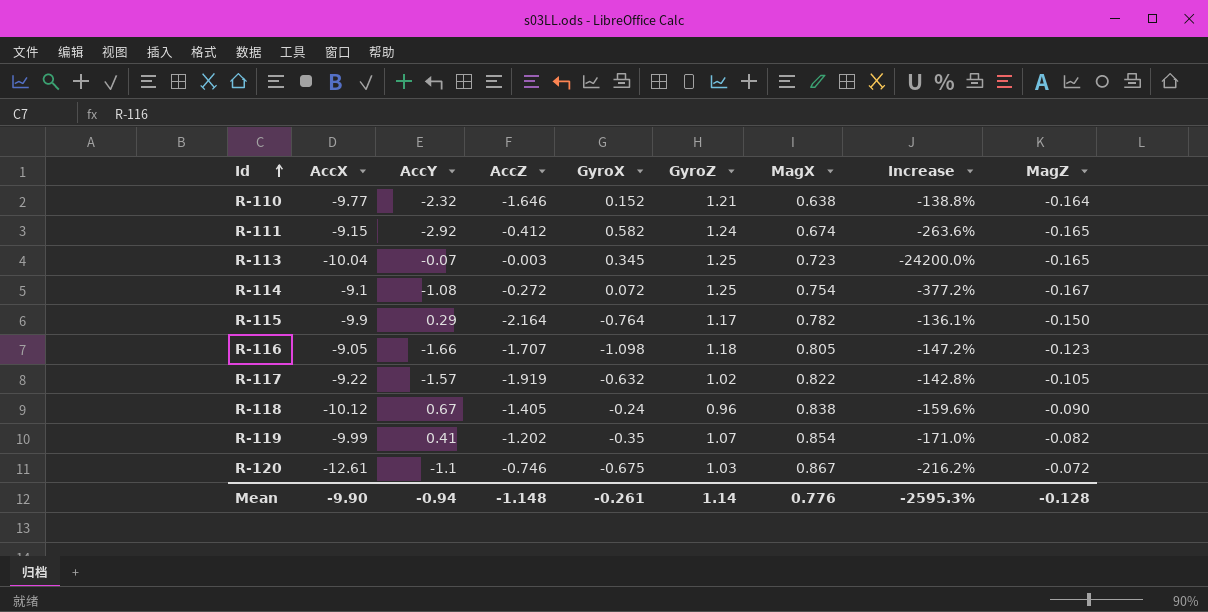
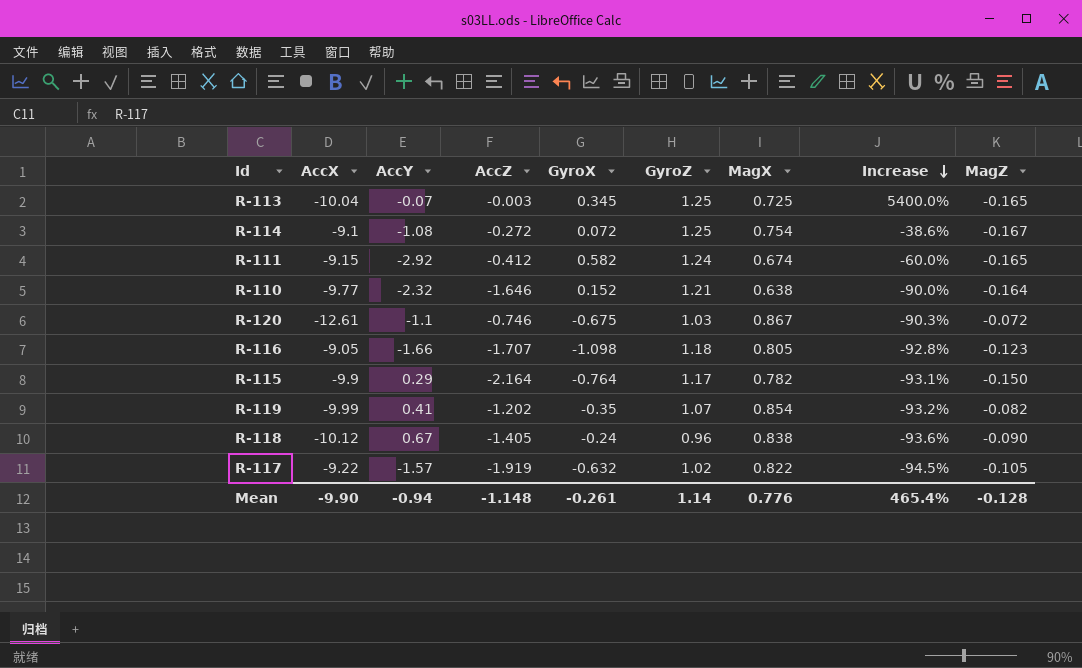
row order: Id ascending -> Increase descending
column Increase | formula: ([MagX] - [AccZ]) / [AccZ] -> ([MagZ] - [AccZ]) / [AccZ]
R-113 | MagX: 0.723 -> 0.725
Mean | Increase: -2595.3% -> 465.4%

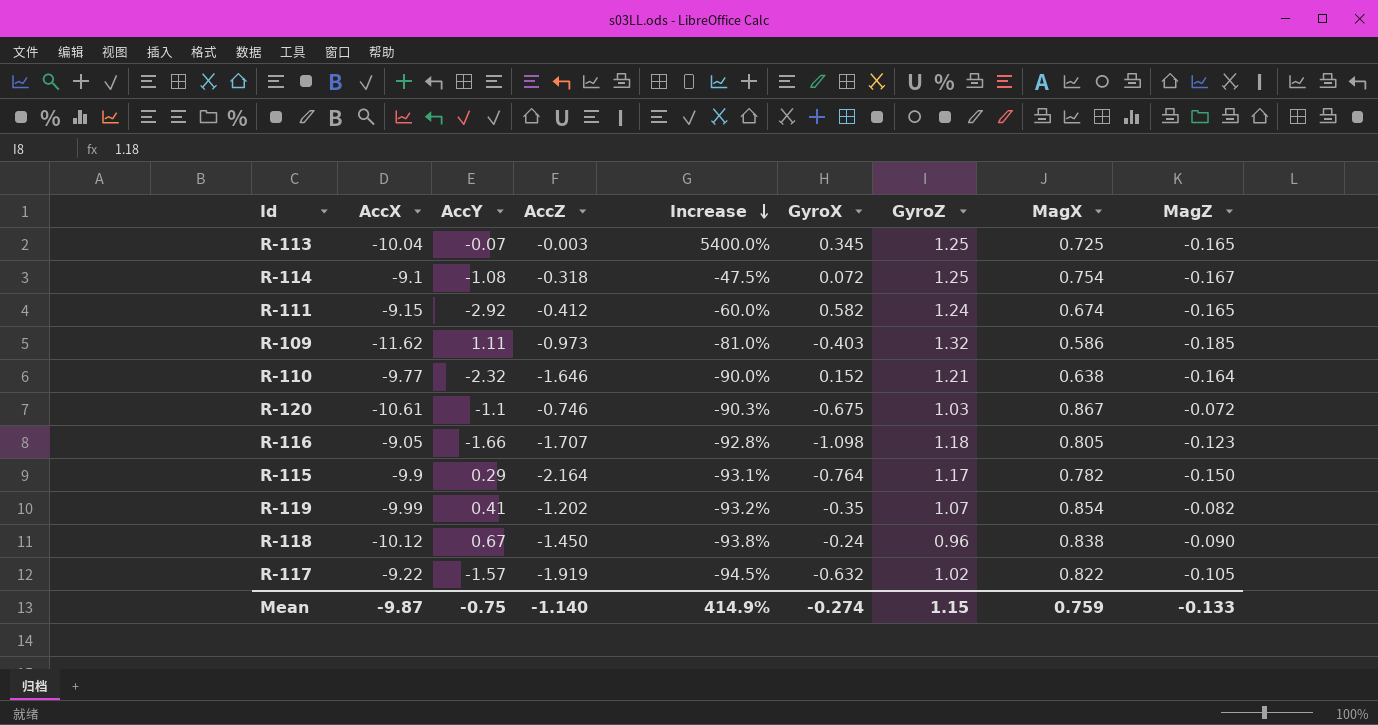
column Increase | position: 8 -> 5
R-114 | AccZ: -0.272 -> -0.318
R-114 | Increase: -38.6% -> -47.5%
row R-109: none -> -11.62 | 1.11 | -0.973 | -81.0% | -0.403 | 1.32 | 0.586 | -0.185
R-120 | AccX: -12.61 -> -10.61
R-118 | AccZ: -1.405 -> -1.450
R-118 | Increase: -93.6% -> -93.8%
Mean | AccX: -9.90 -> -9.87
Mean | AccY: -0.94 -> -0.75
Mean | AccZ: -1.148 -> -1.140
Mean | Increase: 465.4% -> 414.9%
Mean | GyroX: -0.261 -> -0.274
Mean | GyroZ: 1.14 -> 1.15
Mean | MagX: 0.776 -> 0.759
Mean | MagZ: -0.128 -> -0.133

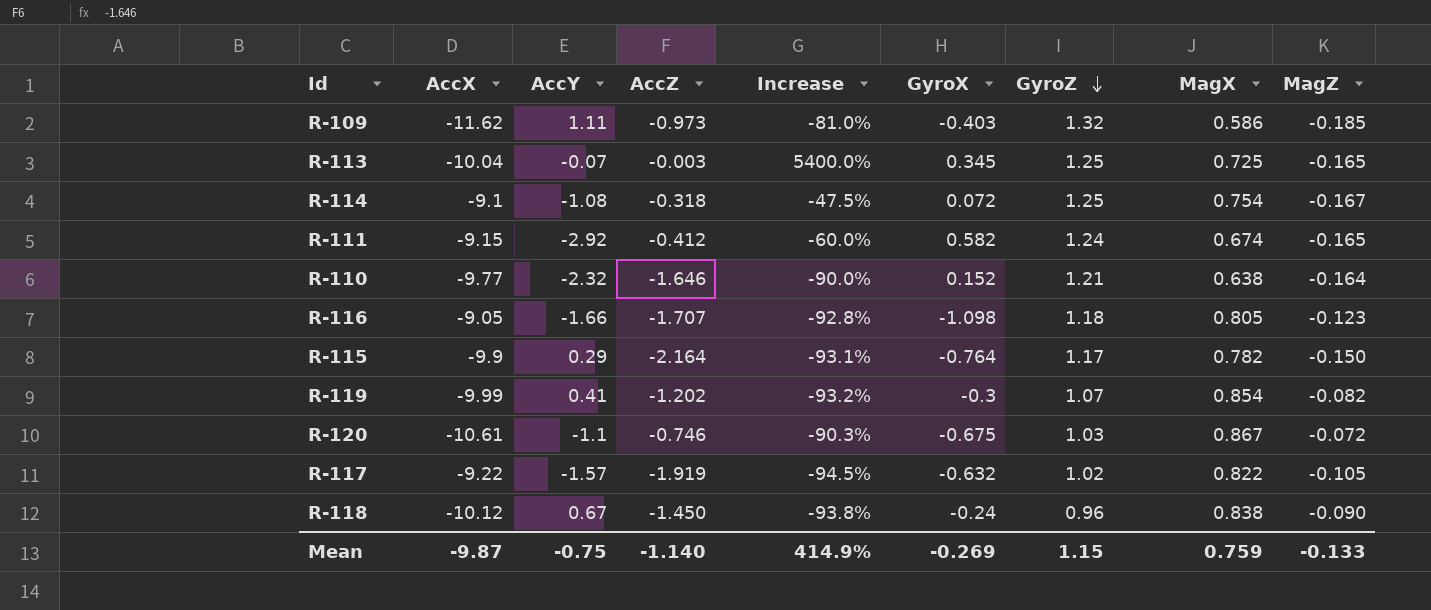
row order: Increase descending -> GyroZ descending
R-119 | GyroX: -0.35 -> -0.3
Mean | GyroX: -0.274 -> -0.269

